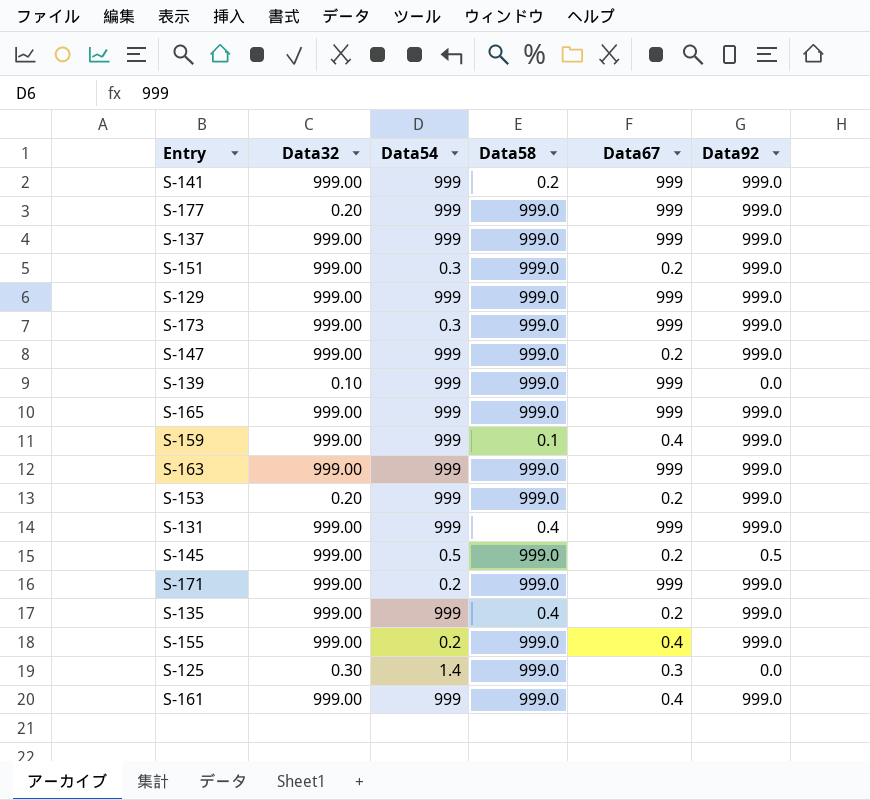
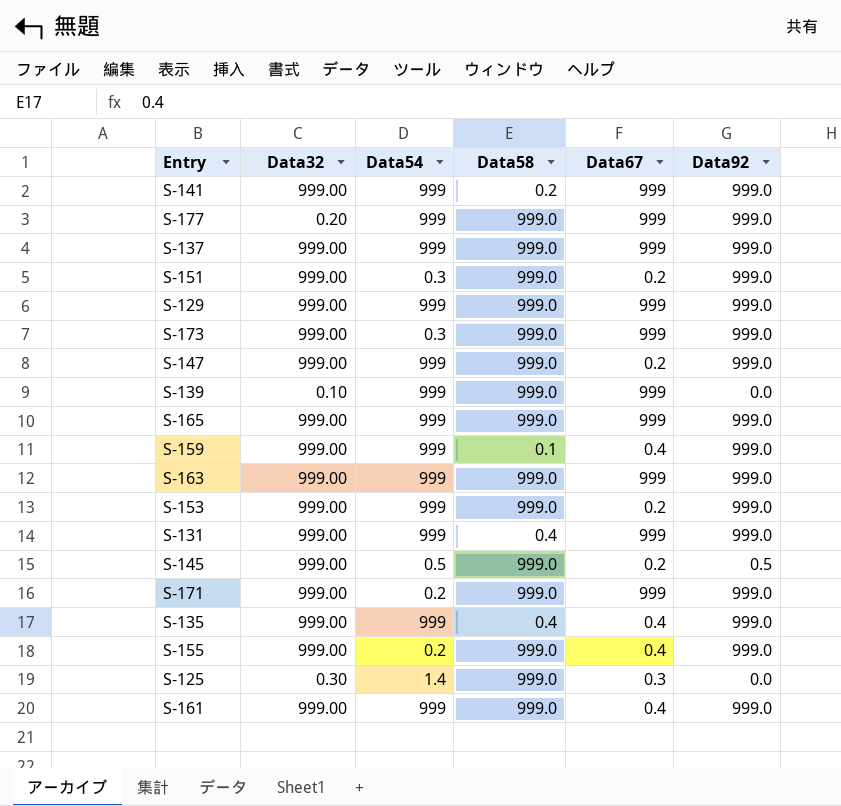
S-153 | Data32: 0.20 -> 999.00
S-135 | Data67: 0.2 -> 0.4

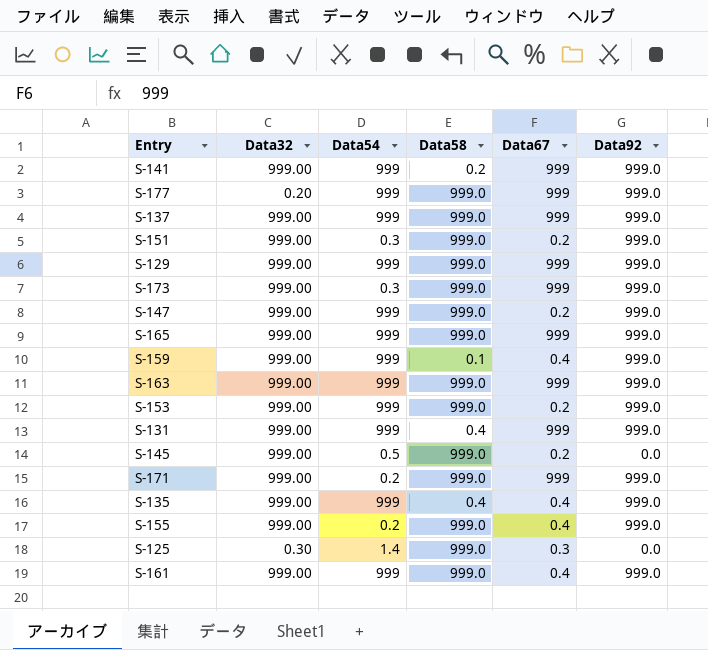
row S-139: 0.10 | 999 | 999.0 | 999 | 0.0 -> none
S-145 | Data92: 0.5 -> 0.0

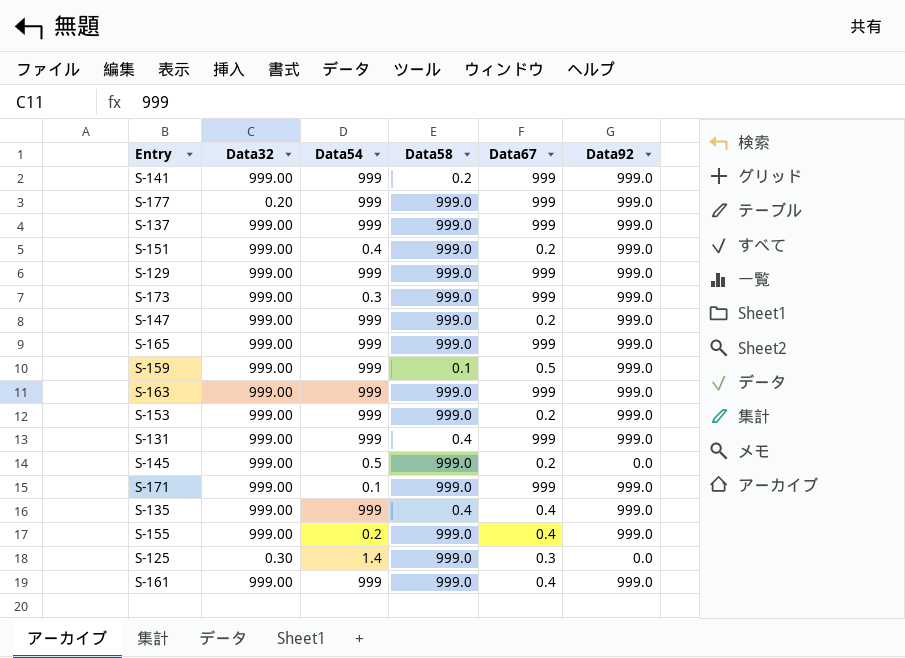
S-151 | Data54: 0.3 -> 0.4
S-159 | Data67: 0.4 -> 0.5
S-171 | Data54: 0.2 -> 0.1

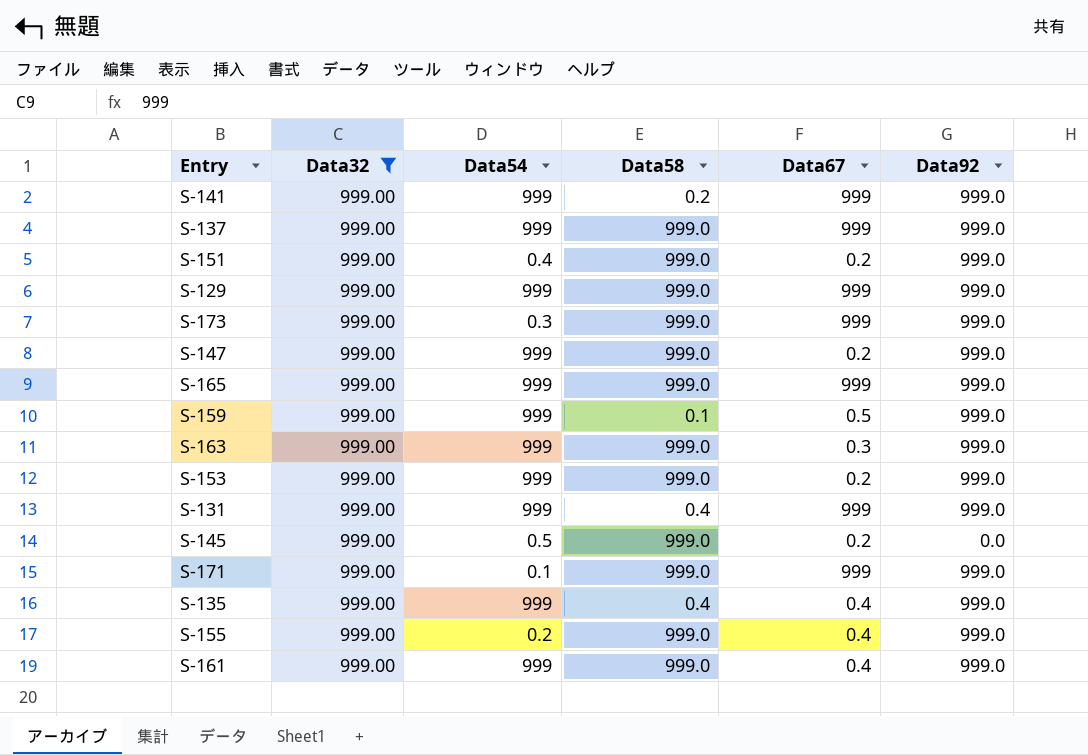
filter: none -> Data32 = 999.00
S-163 | Data67: 999 -> 0.3

